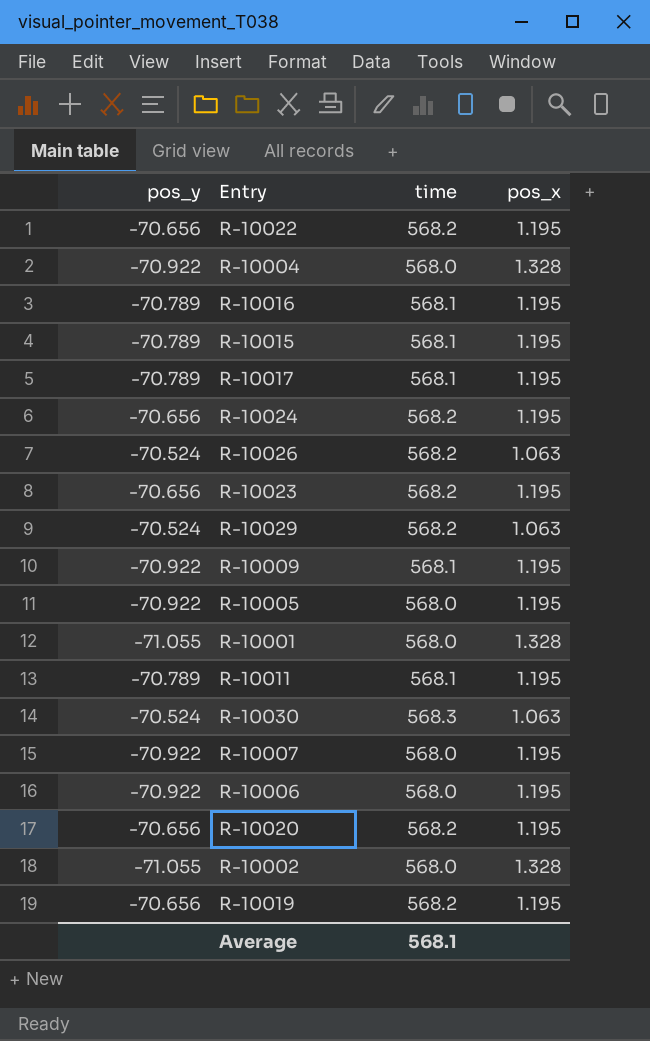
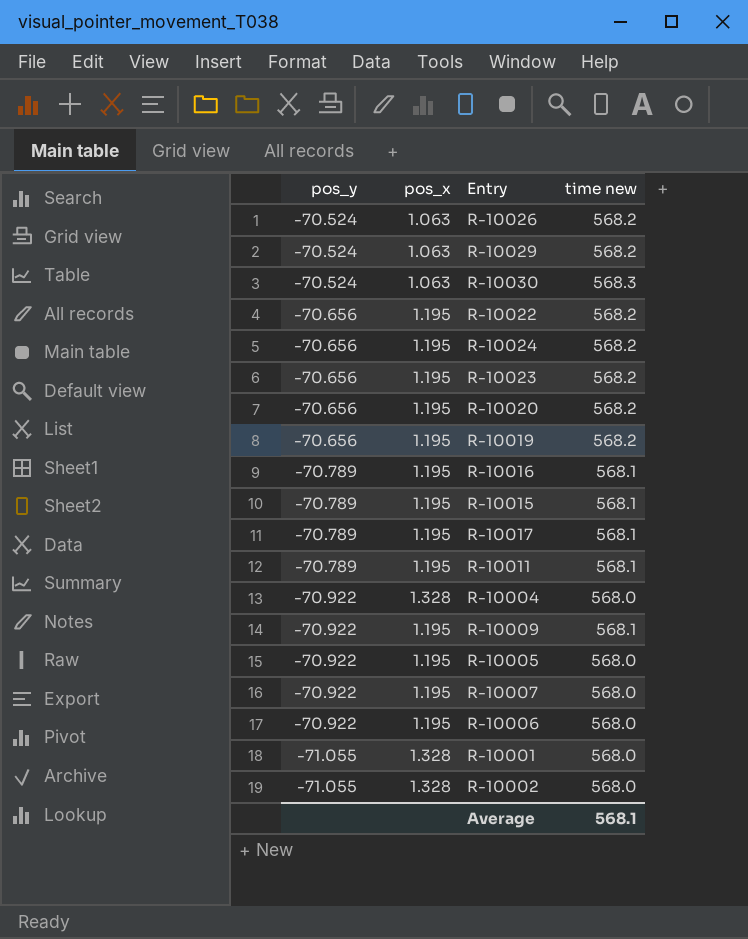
row order: none -> pos_y descending
column pos_x | position: 4 -> 2
column name: time -> time new

